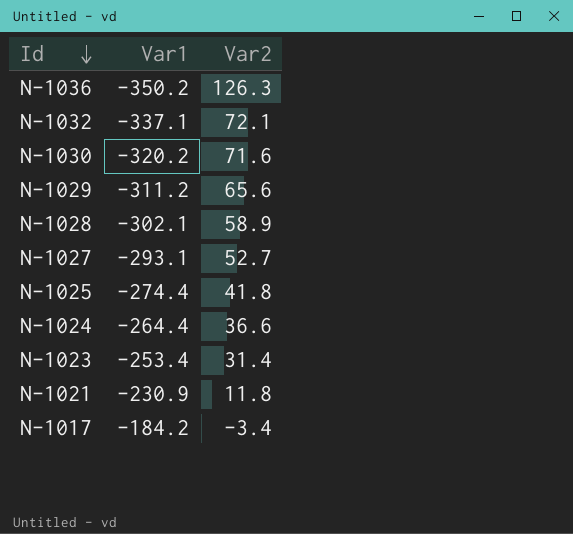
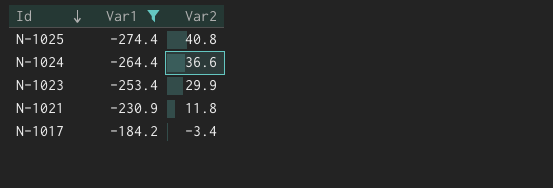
filter: none -> Var1 >= -274.4
N-1025 | Var2: 41.8 -> 40.8
N-1023 | Var2: 31.4 -> 29.9

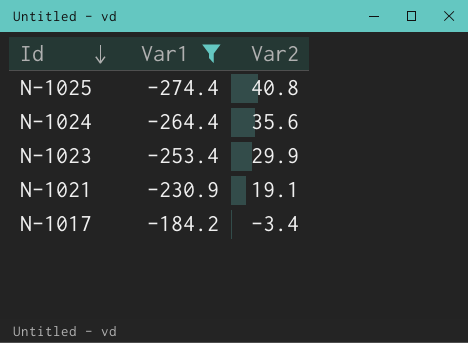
N-1024 | Var2: 36.6 -> 35.6
N-1021 | Var2: 11.8 -> 19.1

